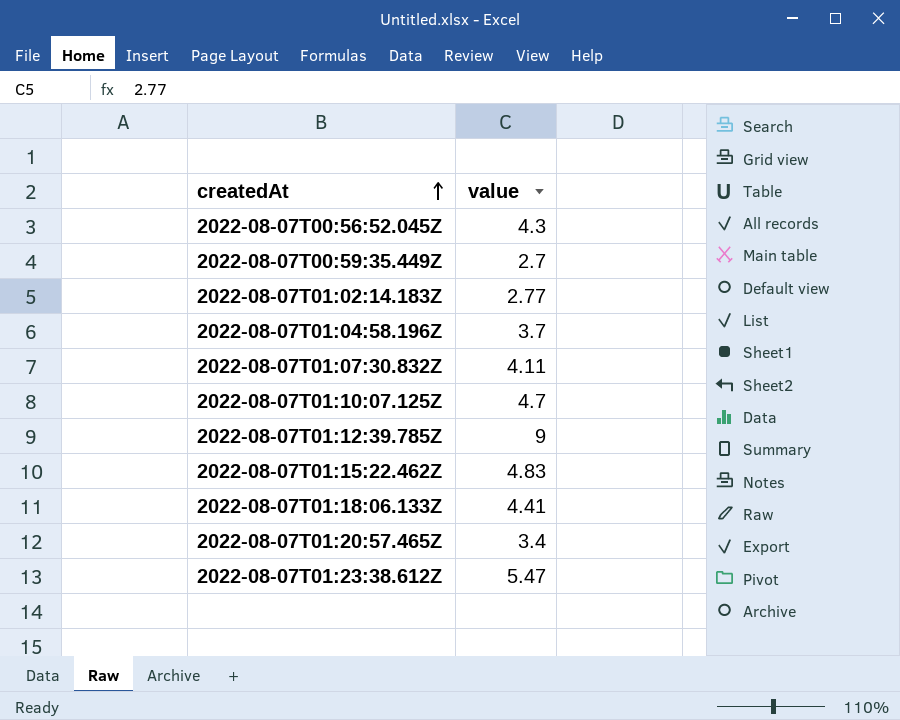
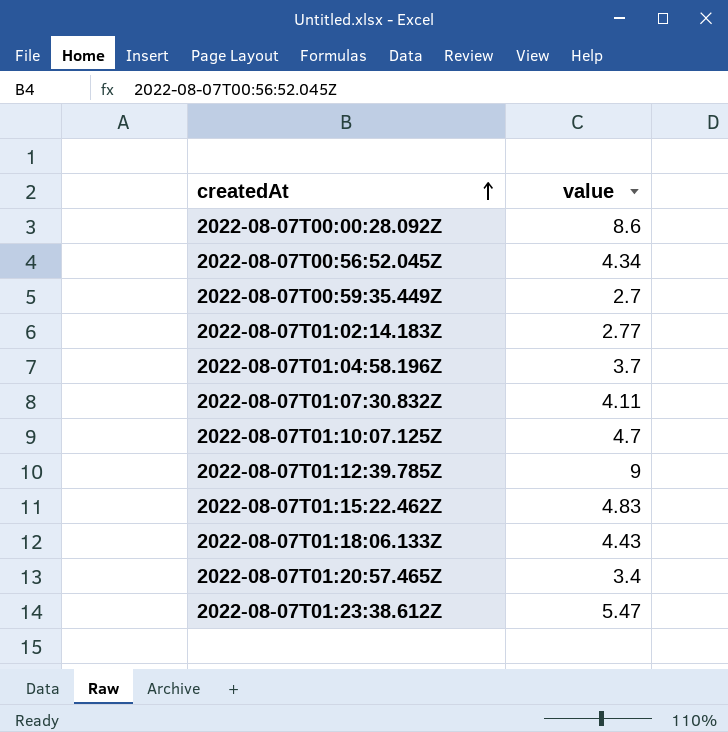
row 2022-08-07T00:00:28.092Z: none -> 8.6
2022-08-07T00:56:52.045Z | value: 4.3 -> 4.34
2022-08-07T01:18:06.133Z | value: 4.41 -> 4.43

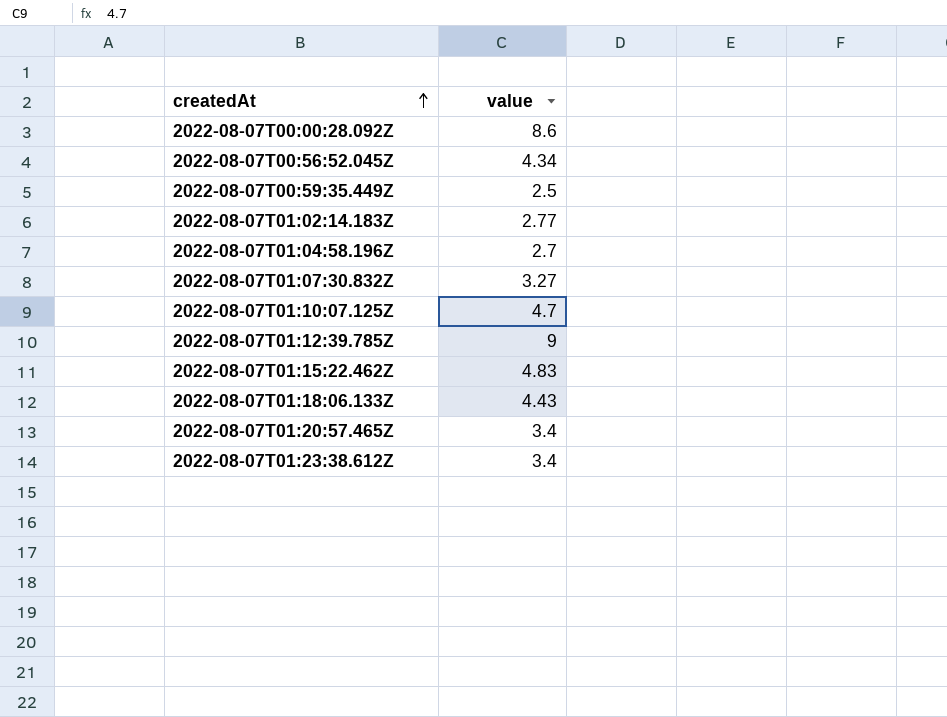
2022-08-07T00:59:35.449Z | value: 2.7 -> 2.5
2022-08-07T01:04:58.196Z | value: 3.7 -> 2.7
2022-08-07T01:07:30.832Z | value: 4.11 -> 3.27
2022-08-07T01:23:38.612Z | value: 5.47 -> 3.4

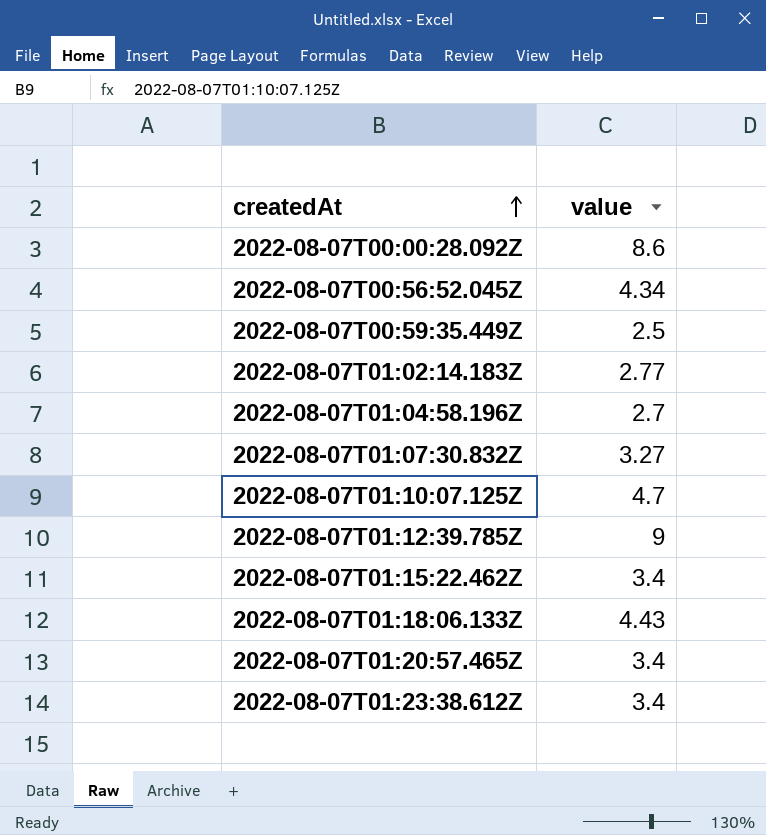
2022-08-07T01:15:22.462Z | value: 4.83 -> 3.4

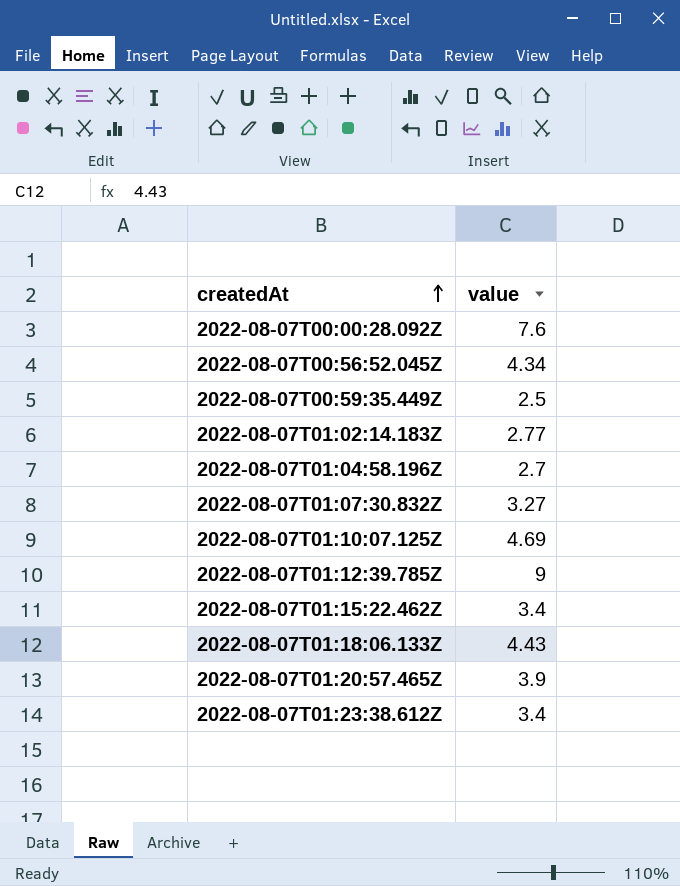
2022-08-07T00:00:28.092Z | value: 8.6 -> 7.6
2022-08-07T01:10:07.125Z | value: 4.7 -> 4.69
2022-08-07T01:20:57.465Z | value: 3.4 -> 3.9

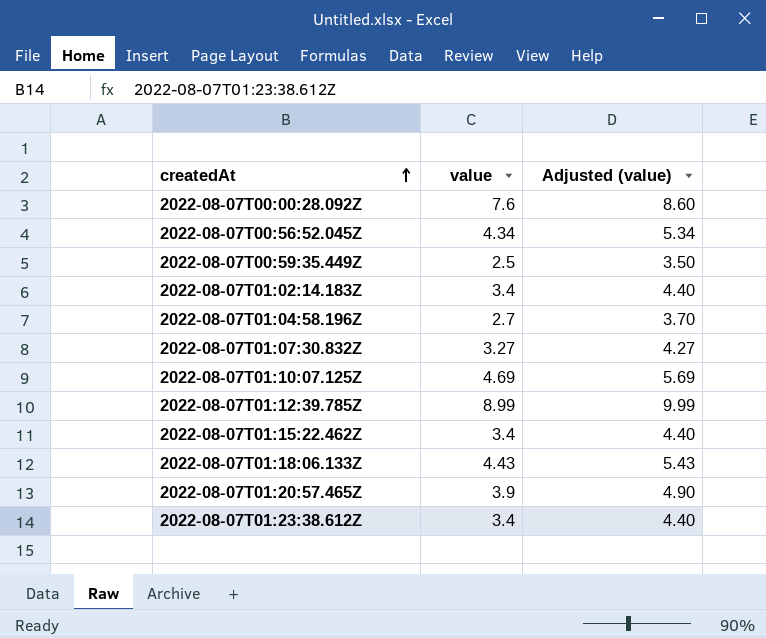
column Adjusted (value) | formula: none -> [value] + 1
2022-08-07T01:02:14.183Z | value: 2.77 -> 3.4
2022-08-07T01:12:39.785Z | value: 9 -> 8.99

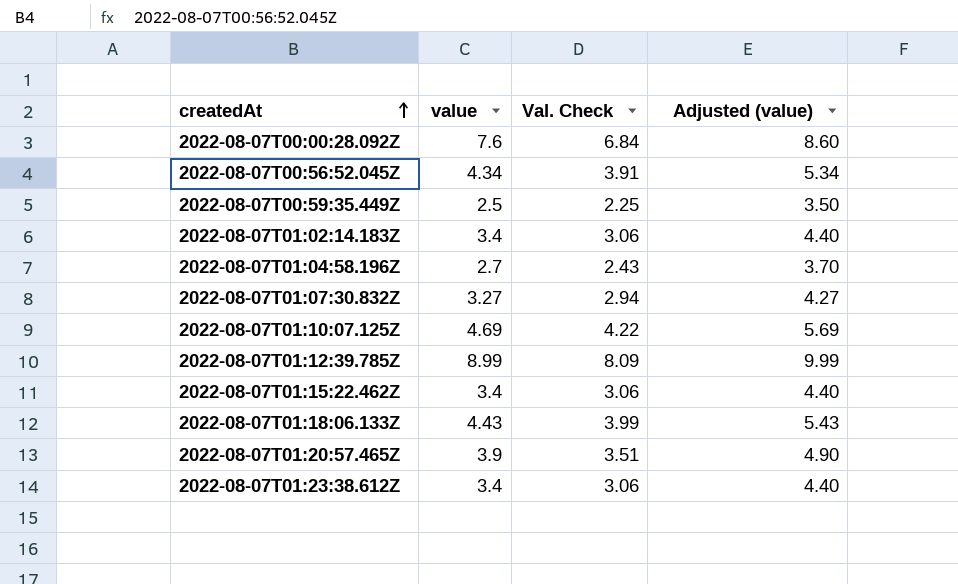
column Val. Check | formula: none -> [value] * 0.9

